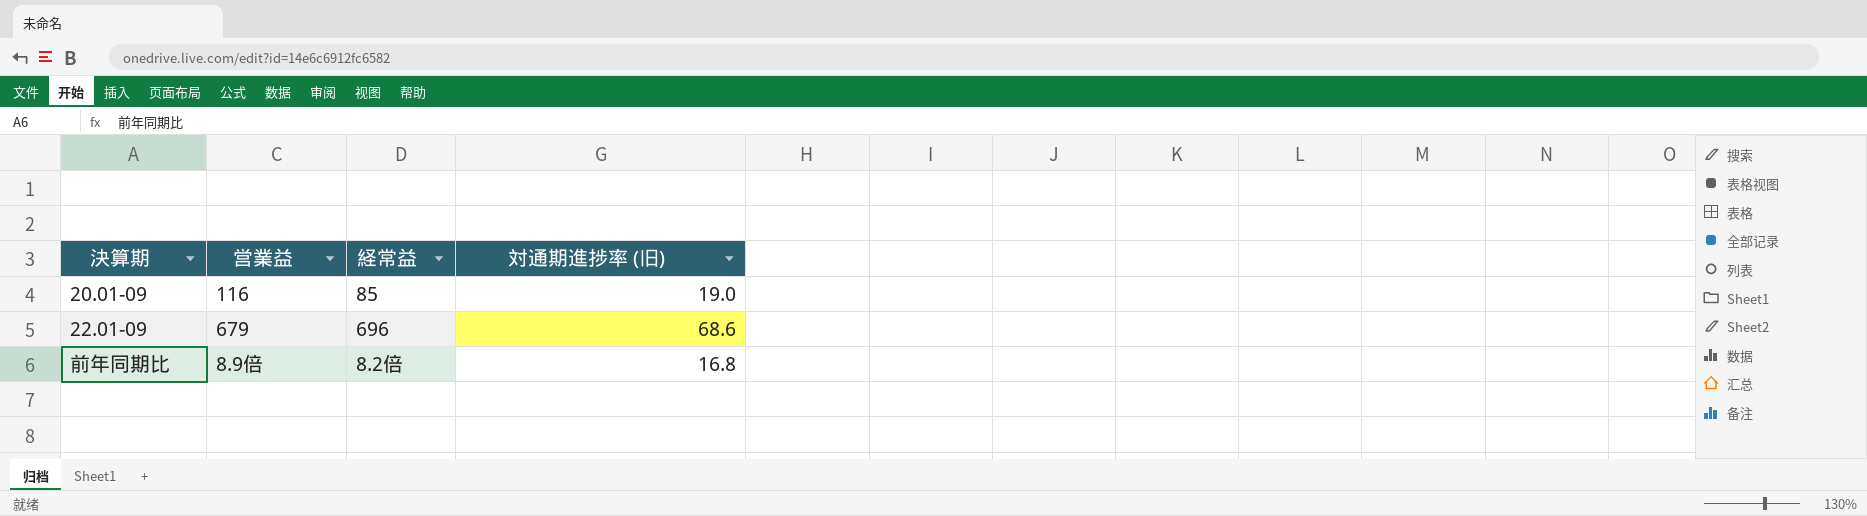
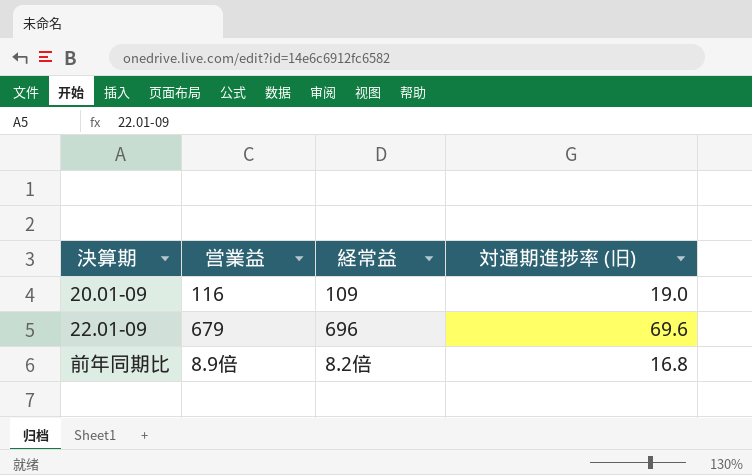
20.01-09 | 経常益: 85 -> 109
22.01-09 | 対通期進捗率 (旧): 68.6 -> 69.6

